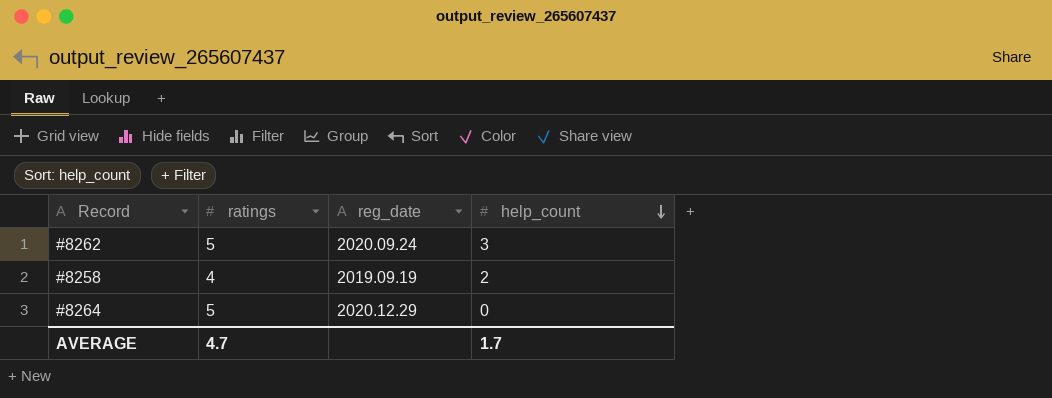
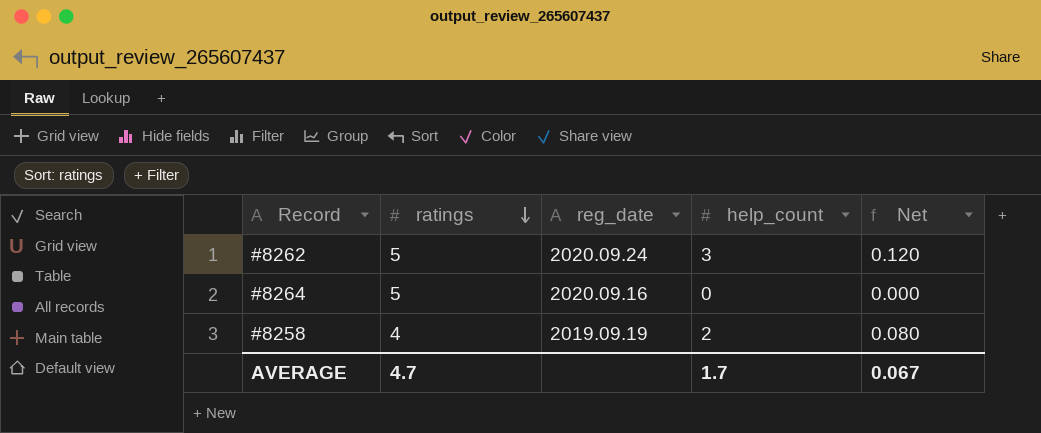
row order: help_count descending -> ratings descending
column Net | formula: none -> [help_count] * 0.04
#8264 | reg_date: 2020.12.29 -> 2020.09.16

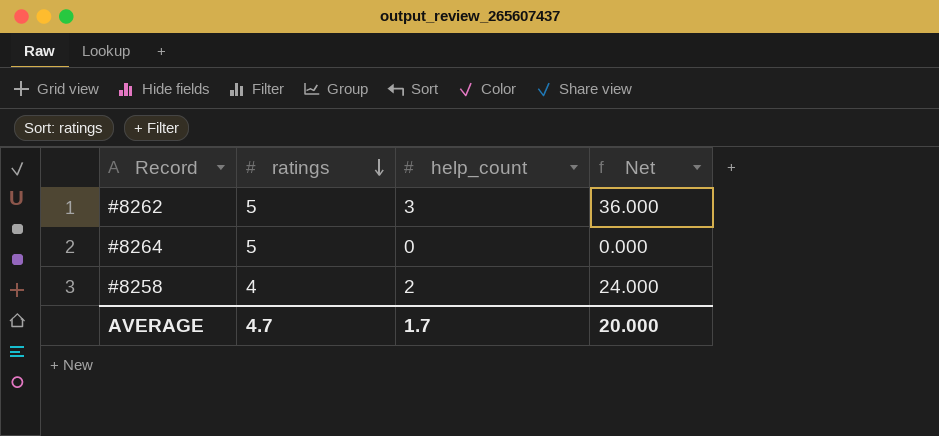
column reg_date | position: 3 -> none
column Net | formula: [help_count] * 0.04 -> [help_count] * 12
AVERAGE | Net: 0.067 -> 20.000

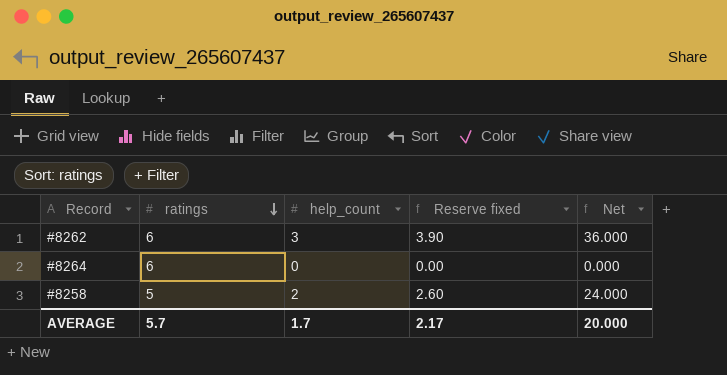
column Reserve fixed | formula: none -> [help_count] * 1.3
#8262 | ratings: 5 -> 6
#8264 | ratings: 5 -> 6
#8258 | ratings: 4 -> 5
AVERAGE | ratings: 4.7 -> 5.7

